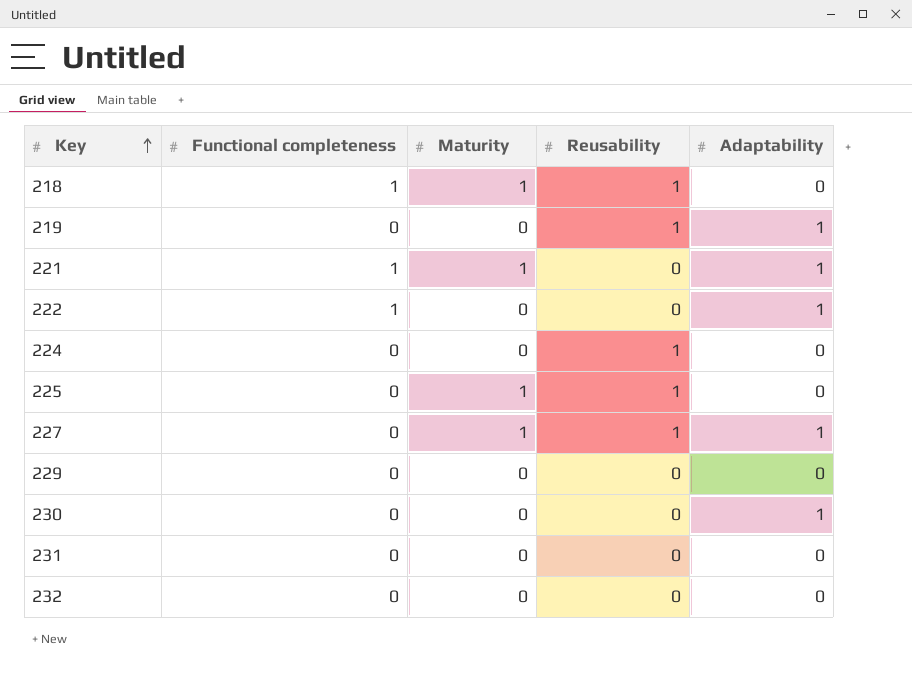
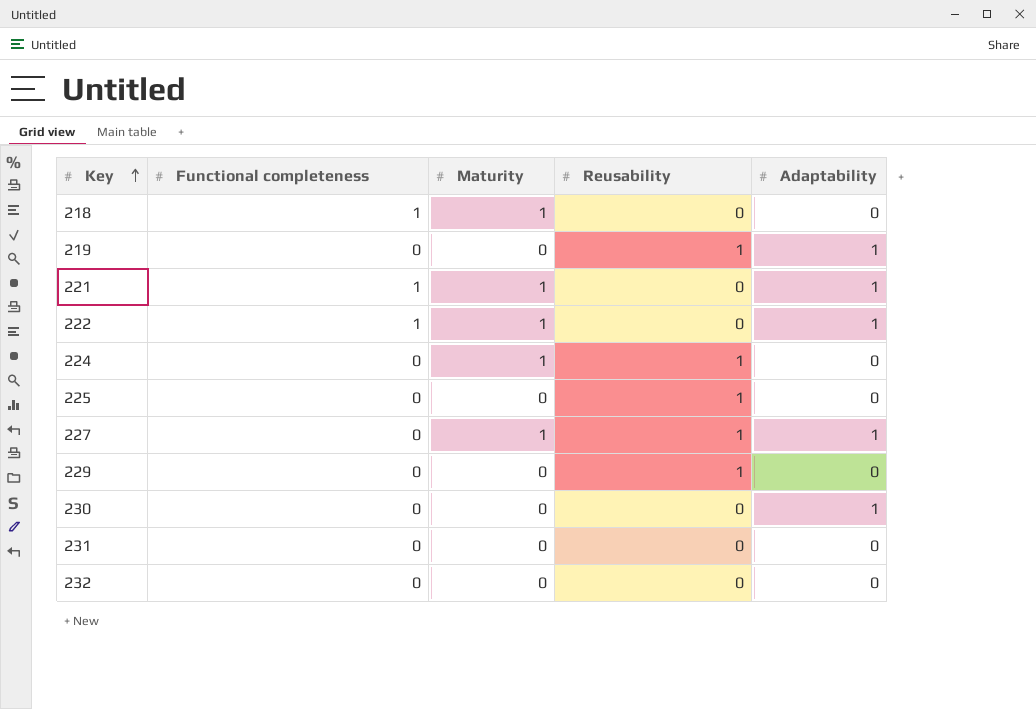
218 | Reusability: 1 -> 0
222 | Maturity: 0 -> 1
224 | Maturity: 0 -> 1
225 | Maturity: 1 -> 0
229 | Reusability: 0 -> 1

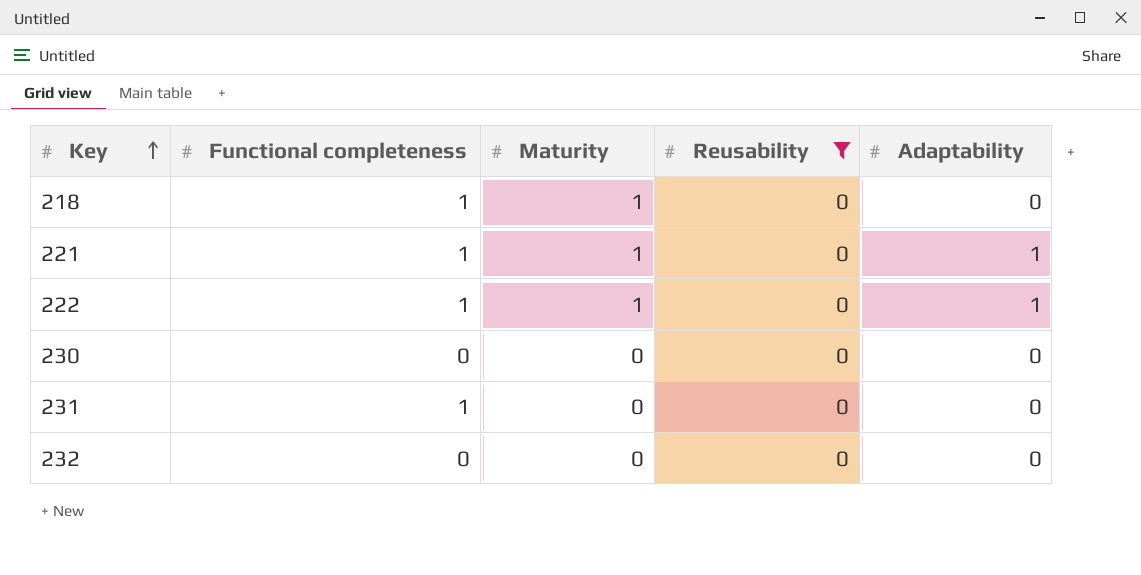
filter: none -> Reusability = 0
230 | Adaptability: 1 -> 0
231 | Functional completeness: 0 -> 1

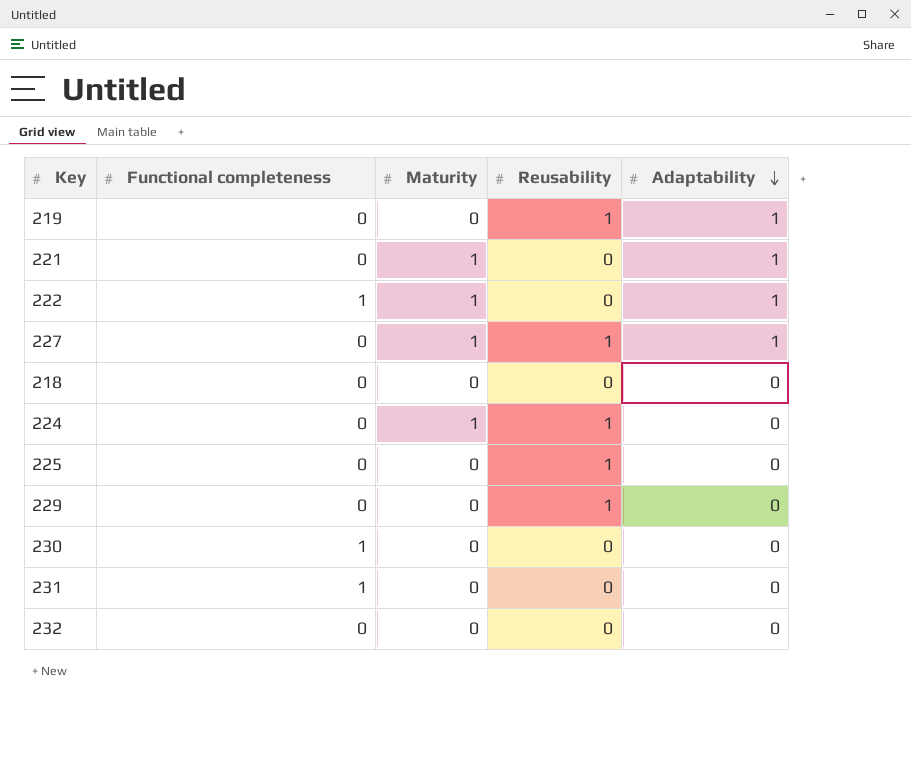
filter: Reusability = 0 -> none
row order: Key ascending -> Adaptability descending
221 | Functional completeness: 1 -> 0
218 | Functional completeness: 1 -> 0
218 | Maturity: 1 -> 0
230 | Functional completeness: 0 -> 1

